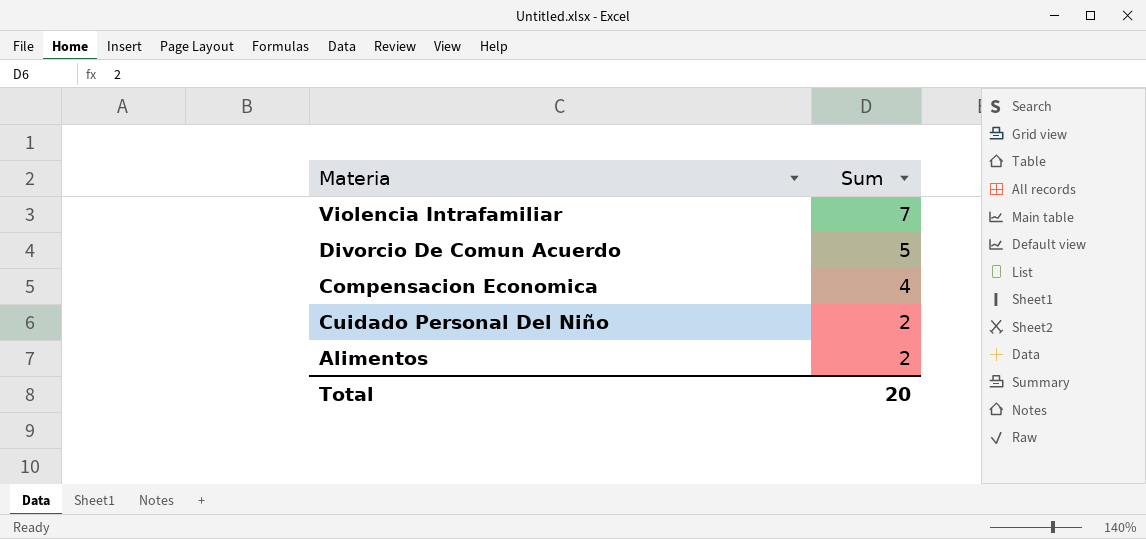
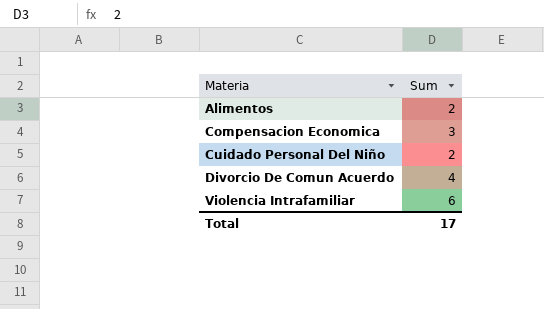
row order: Sum descending -> Materia ascending
Compensacion Economica | Sum: 4 -> 3
Divorcio De Comun Acuerdo | Sum: 5 -> 4
Violencia Intrafamiliar | Sum: 7 -> 6
Total | Sum: 20 -> 17

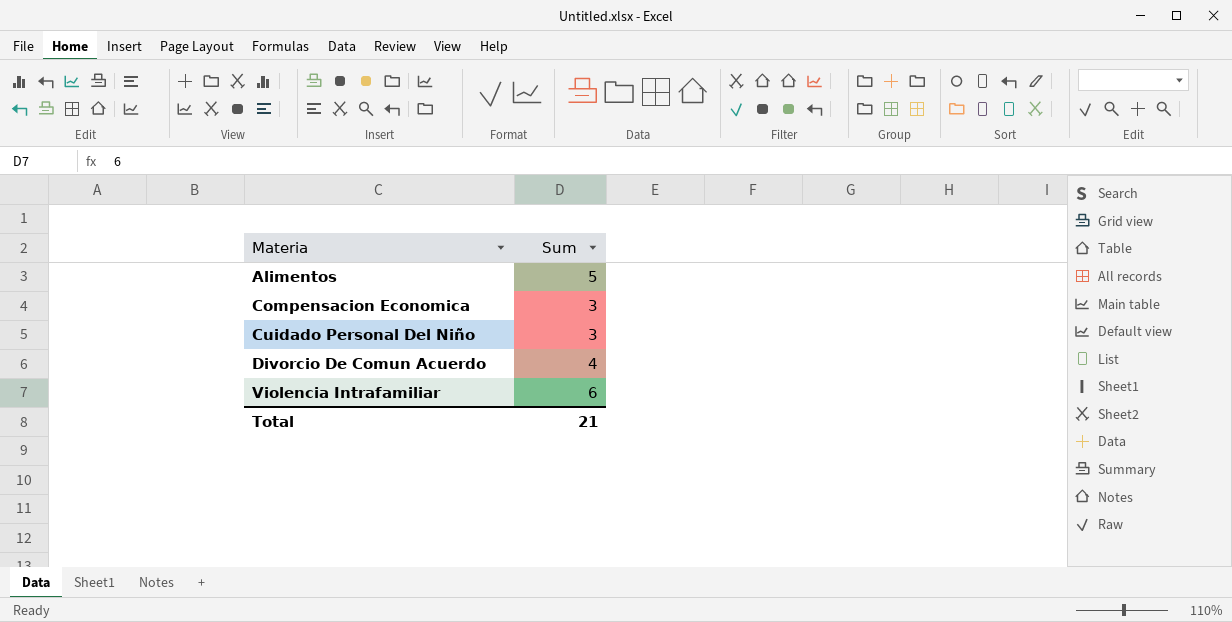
Alimentos | Sum: 2 -> 5
Cuidado Personal Del Niño | Sum: 2 -> 3
Total | Sum: 17 -> 21

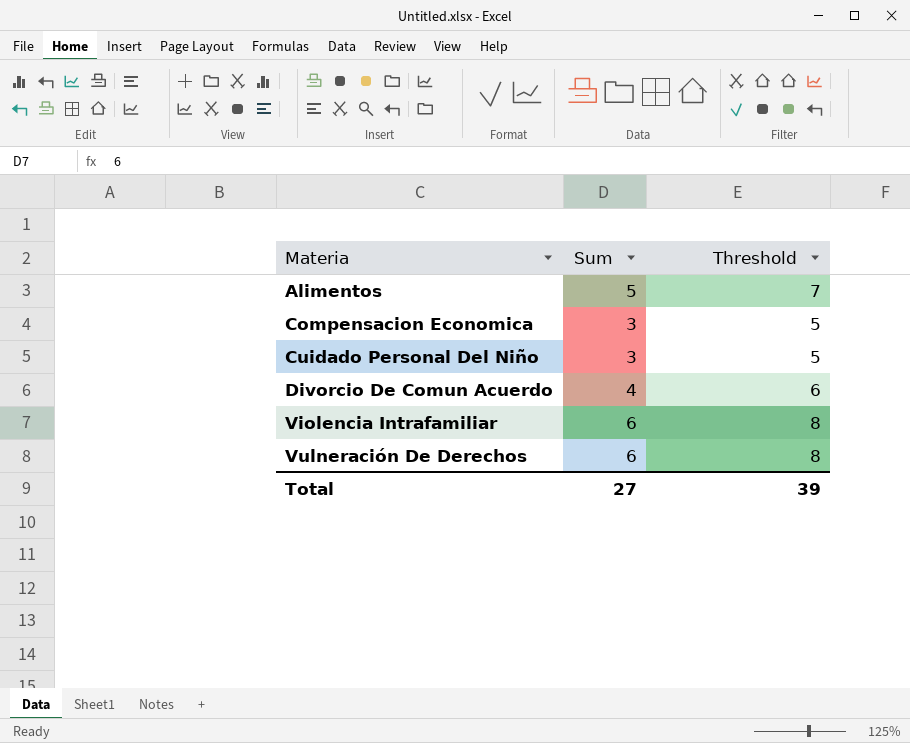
column Threshold | formula: none -> [Sum] + 2
row Vulneración De Derechos: none -> 6 | 8
Total | Sum: 21 -> 27

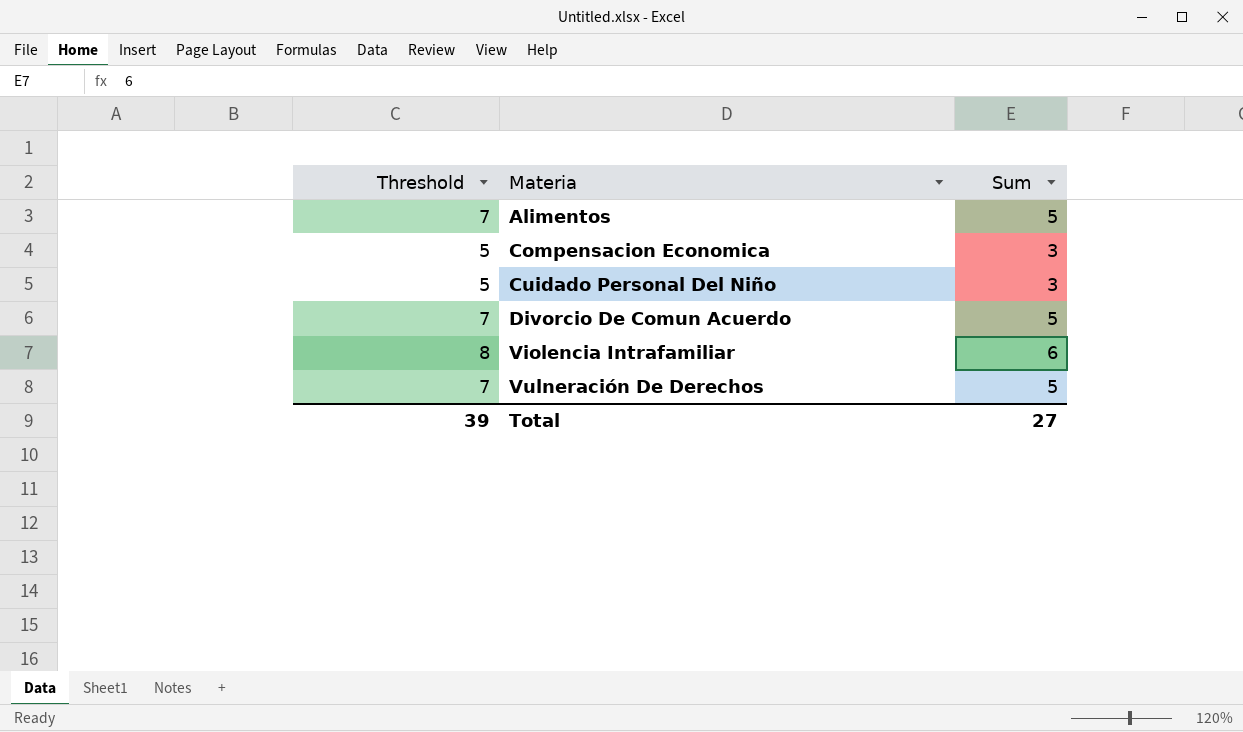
column Threshold | position: 3 -> 1
Divorcio De Comun Acuerdo | Threshold: 6 -> 7
Divorcio De Comun Acuerdo | Sum: 4 -> 5
Vulneración De Derechos | Threshold: 8 -> 7
Vulneración De Derechos | Sum: 6 -> 5

